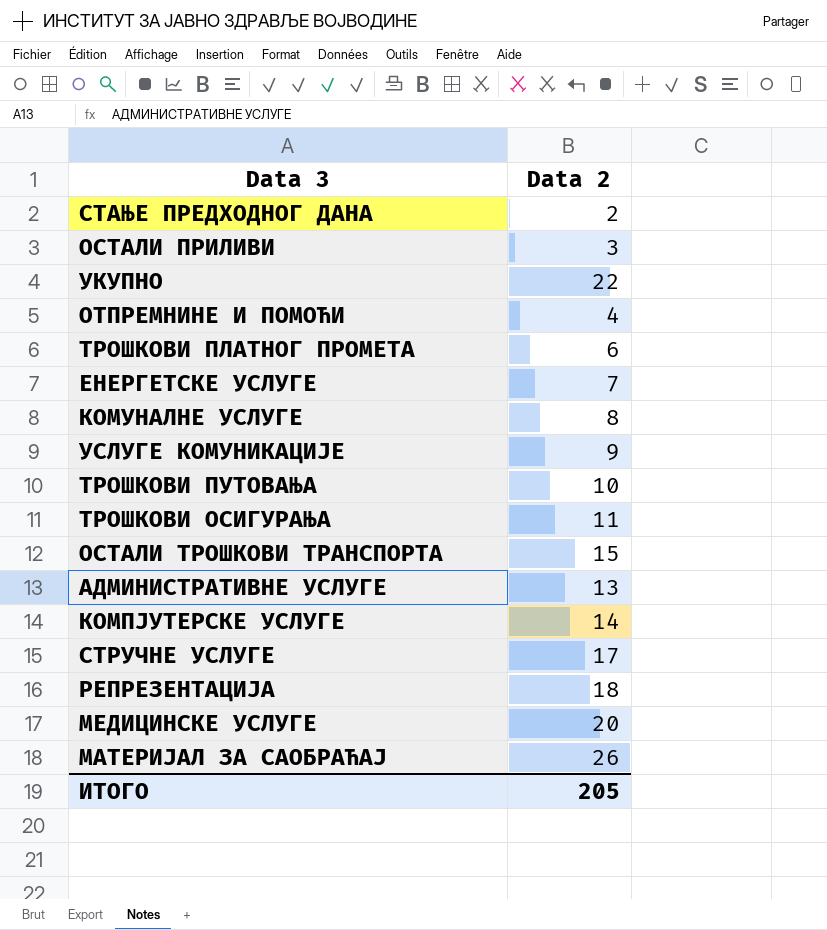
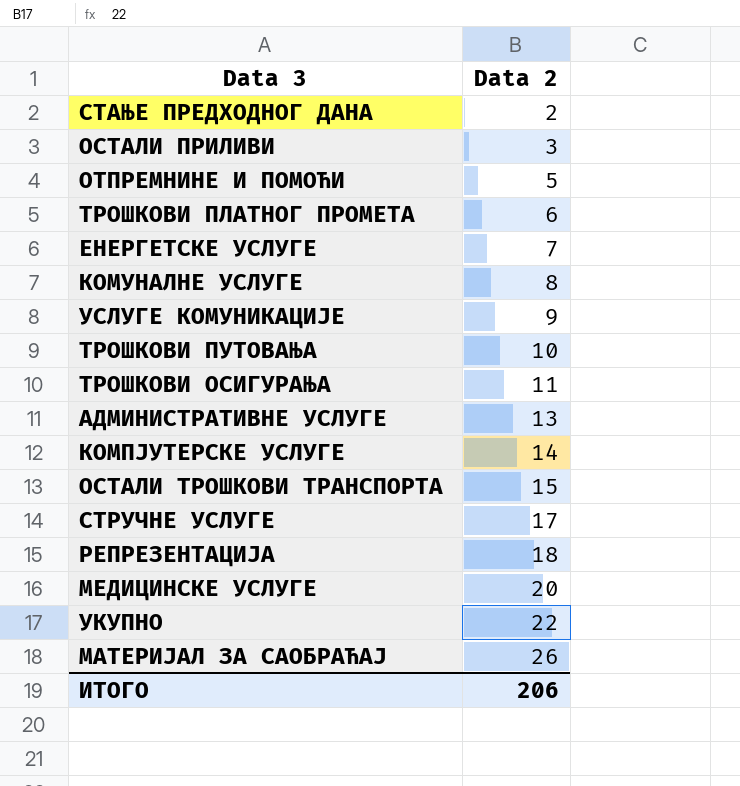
row order: none -> Data 2 ascending
ОТПРЕМНИНЕ И ПОМОЋИ | Data 2: 4 -> 5
ИТОГО | Data 2: 205 -> 206

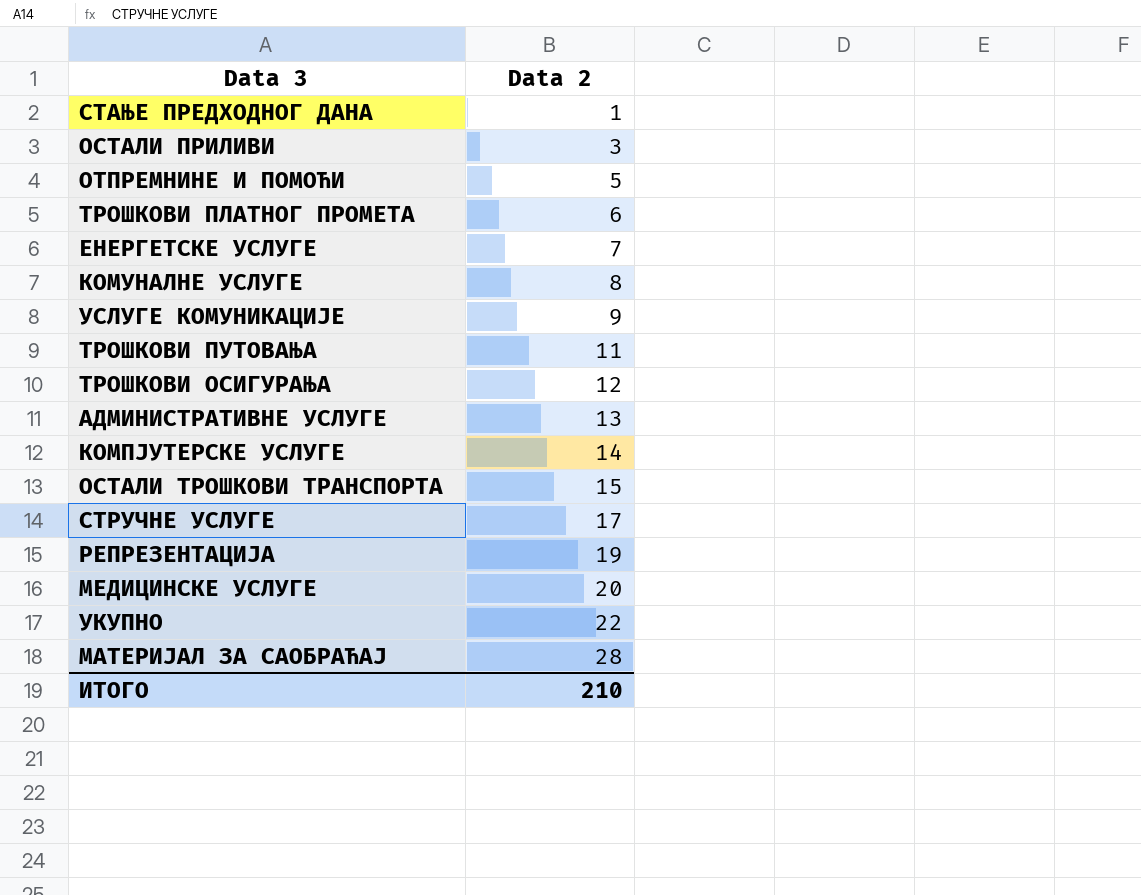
СТАЊЕ ПРЕДХОДНОГ ДАНА | Data 2: 2 -> 1
ТРОШКОВИ ПУТОВАЊА | Data 2: 10 -> 11
ТРОШКОВИ ОСИГУРАЊА | Data 2: 11 -> 12
РЕПРЕЗЕНТАЦИЈА | Data 2: 18 -> 19
МАТЕРИЈАЛ ЗА САОБРАЋАЈ | Data 2: 26 -> 28
ИТОГО | Data 2: 206 -> 210

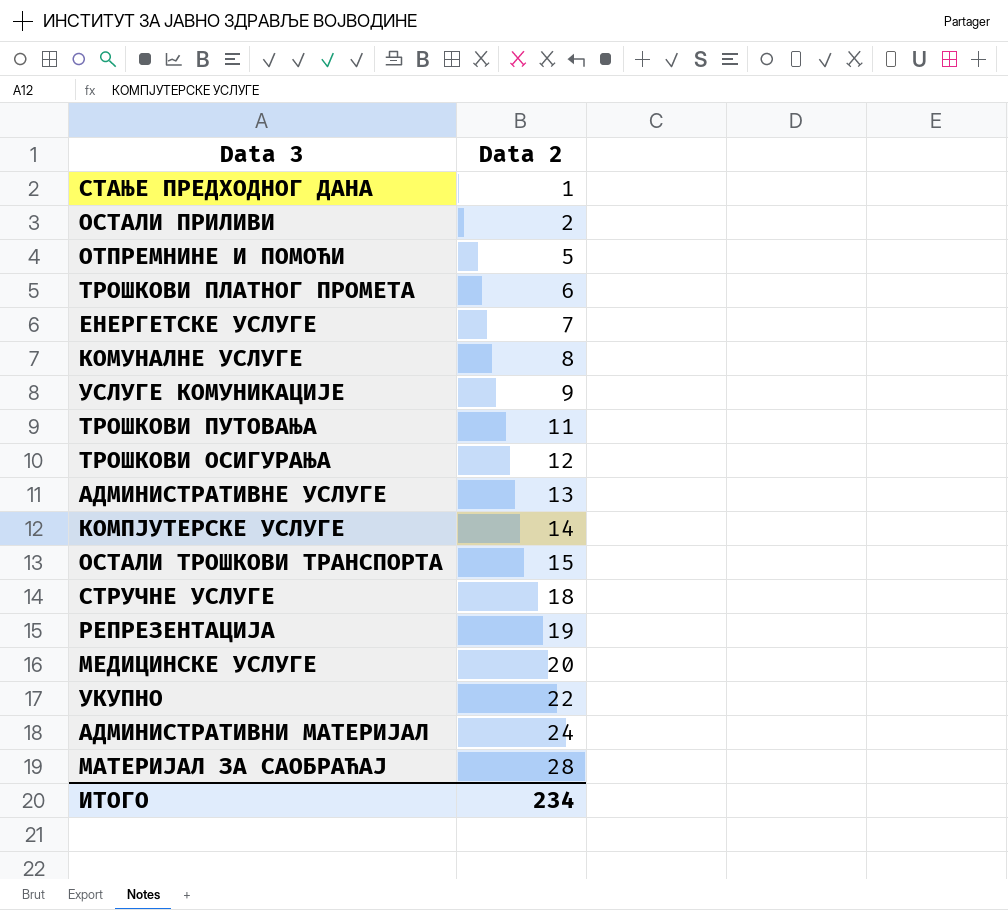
ОСТАЛИ ПРИЛИВИ | Data 2: 3 -> 2
СТРУЧНЕ УСЛУГЕ | Data 2: 17 -> 18
row АДМИНИСТРАТИВНИ МАТЕРИЈАЛ: none -> 24
ИТОГО | Data 2: 210 -> 234

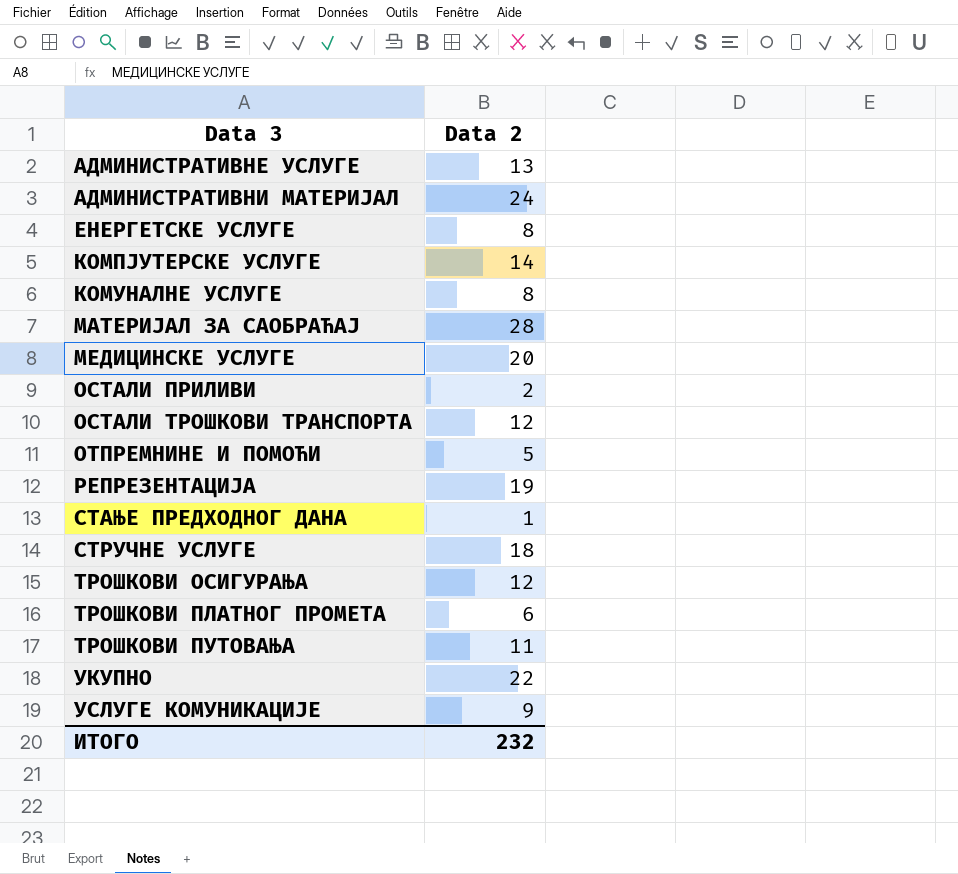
row order: Data 2 ascending -> Data 3 ascending
ЕНЕРГЕТСКЕ УСЛУГЕ | Data 2: 7 -> 8
ОСТАЛИ ТРОШКОВИ ТРАНСПОРТА | Data 2: 15 -> 12
ИТОГО | Data 2: 234 -> 232

